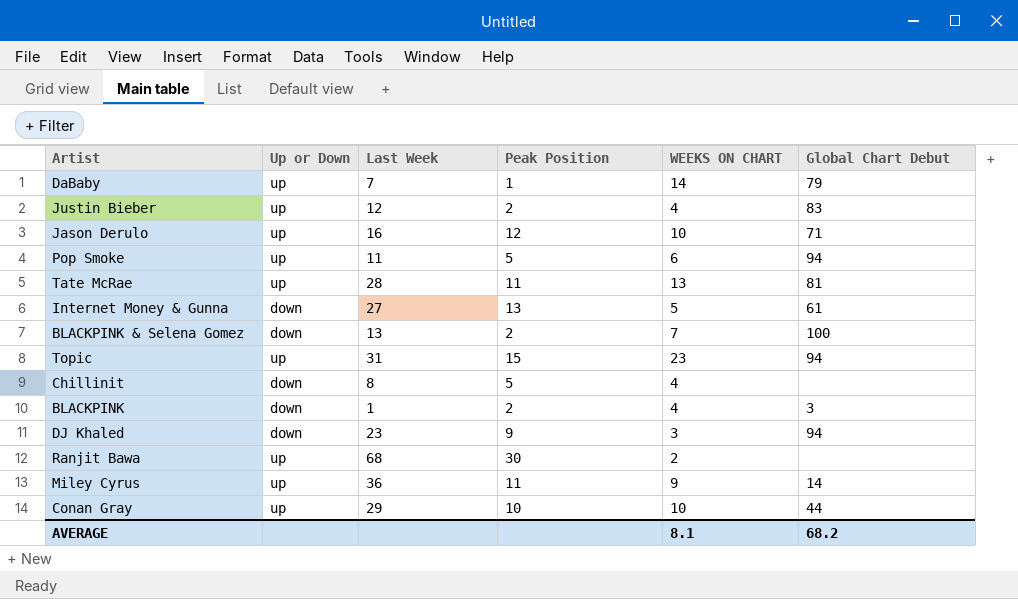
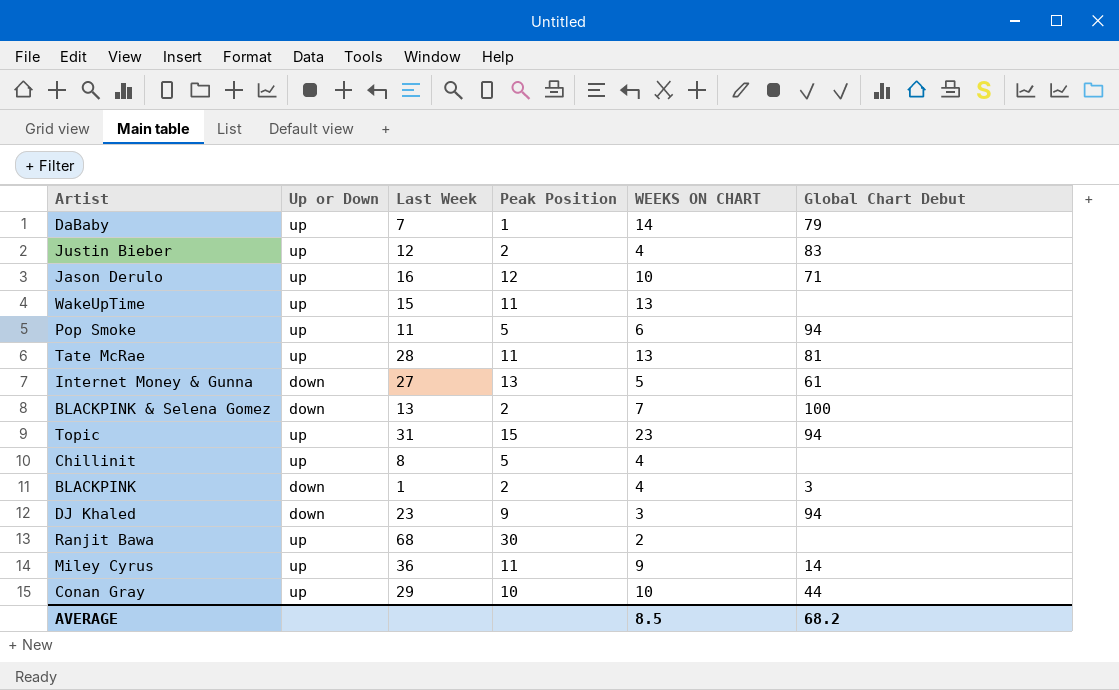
row WakeUpTime: none -> up | 15 | 11 | 13 | none
Chillinit | Up or Down: down -> up
AVERAGE | WEEKS ON CHART: 8.1 -> 8.5

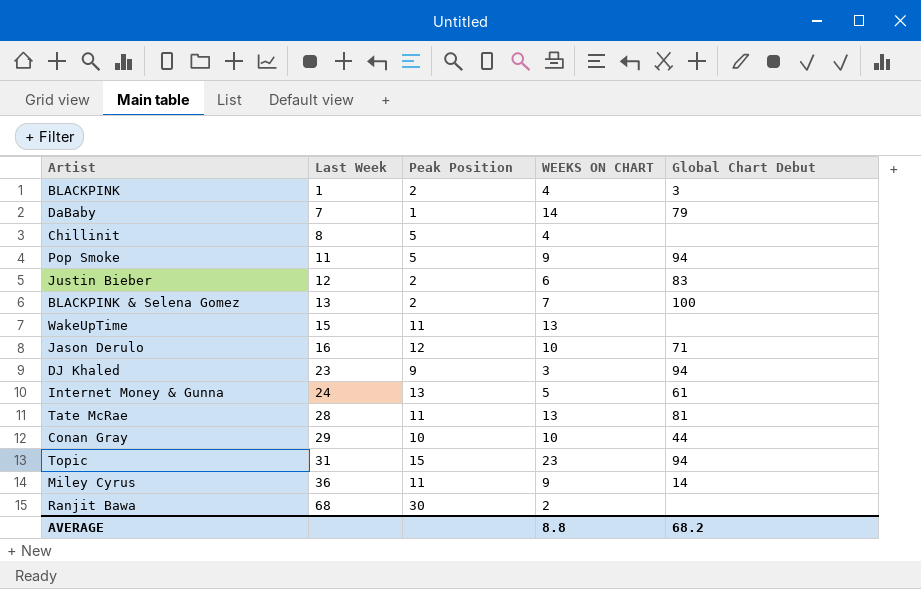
row order: none -> Last Week ascending
column Up or Down | position: 2 -> none
Pop Smoke | WEEKS ON CHART: 6 -> 9
Justin Bieber | WEEKS ON CHART: 4 -> 6
Internet Money & Gunna | Last Week: 27 -> 24
AVERAGE | WEEKS ON CHART: 8.5 -> 8.8

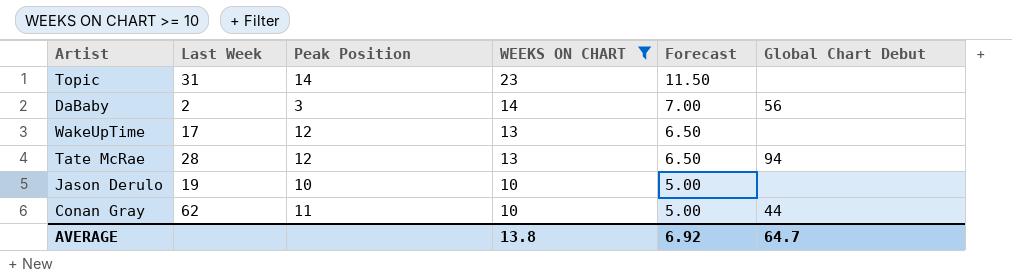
filter: none -> WEEKS ON CHART >= 10
row order: Last Week ascending -> WEEKS ON CHART descending
column Forecast | formula: none -> [WEEKS ON CHART] * 0.5
Topic | Peak Position: 15 -> 14
Topic | Global Chart Debut: 94 -> none
DaBaby | Last Week: 7 -> 2
DaBaby | Peak Position: 1 -> 3
DaBaby | Global Chart Debut: 79 -> 56
WakeUpTime | Last Week: 15 -> 17
WakeUpTime | Peak Position: 11 -> 12
Tate McRae | Peak Position: 11 -> 12
Tate McRae | Global Chart Debut: 81 -> 94
Jason Derulo | Last Week: 16 -> 19
Jason Derulo | Peak Position: 12 -> 10
Jason Derulo | Global Chart Debut: 71 -> none
Conan Gray | Last Week: 29 -> 62
Conan Gray | Peak Position: 10 -> 11
AVERAGE | WEEKS ON CHART: 8.8 -> 13.8
AVERAGE | Global Chart Debut: 68.2 -> 64.7

